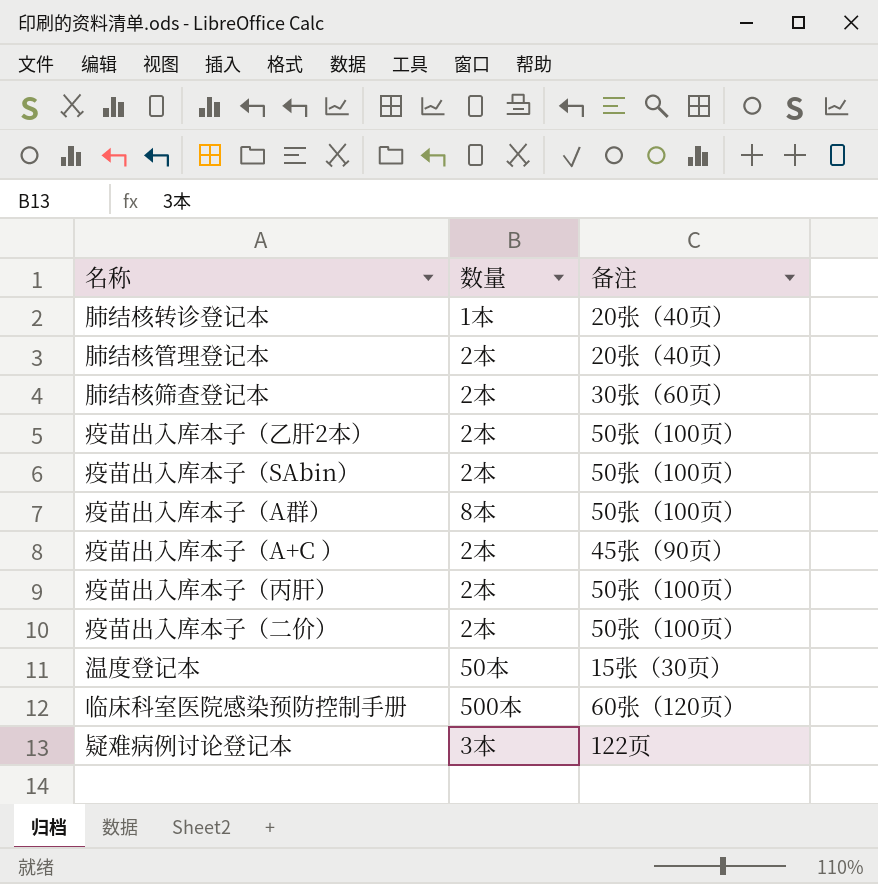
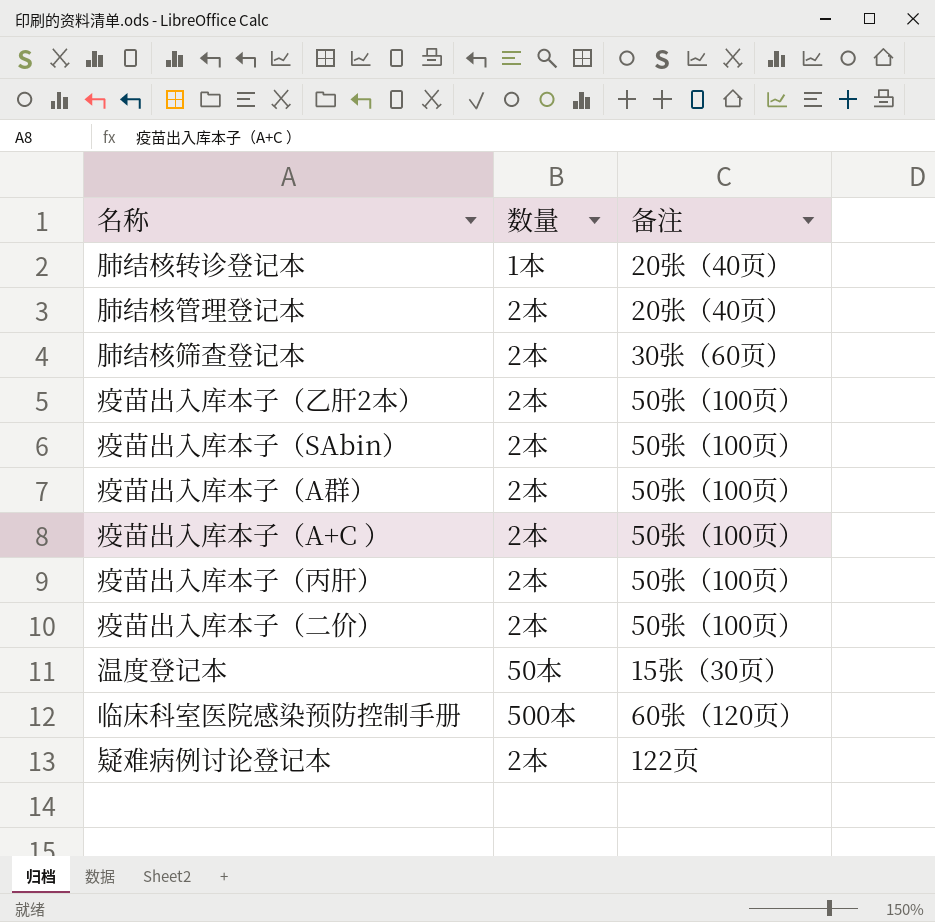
疫苗出入库本子（A群） | 数量: 8本 -> 2本
疫苗出入库本子（A+C ） | 备注: 45张（90页） -> 50张（100页）
疑难病例讨论登记本 | 数量: 3本 -> 2本

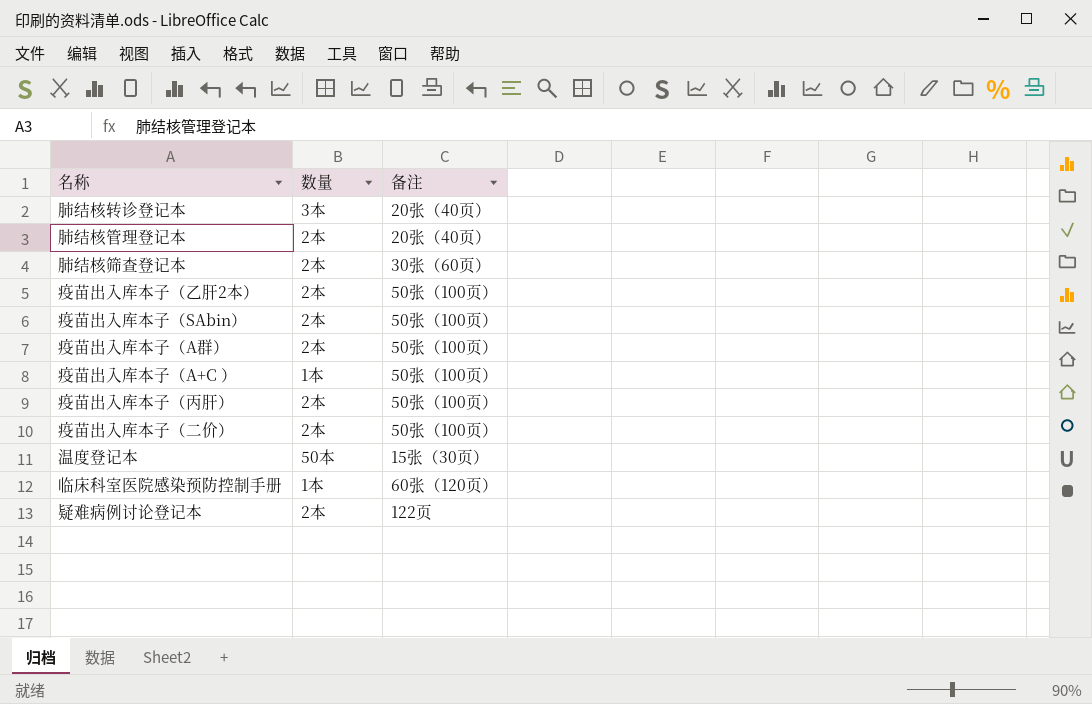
肺结核转诊登记本 | 数量: 1本 -> 3本
疫苗出入库本子（A+C ） | 数量: 2本 -> 1本
临床科室医院感染预防控制手册 | 数量: 500本 -> 1本

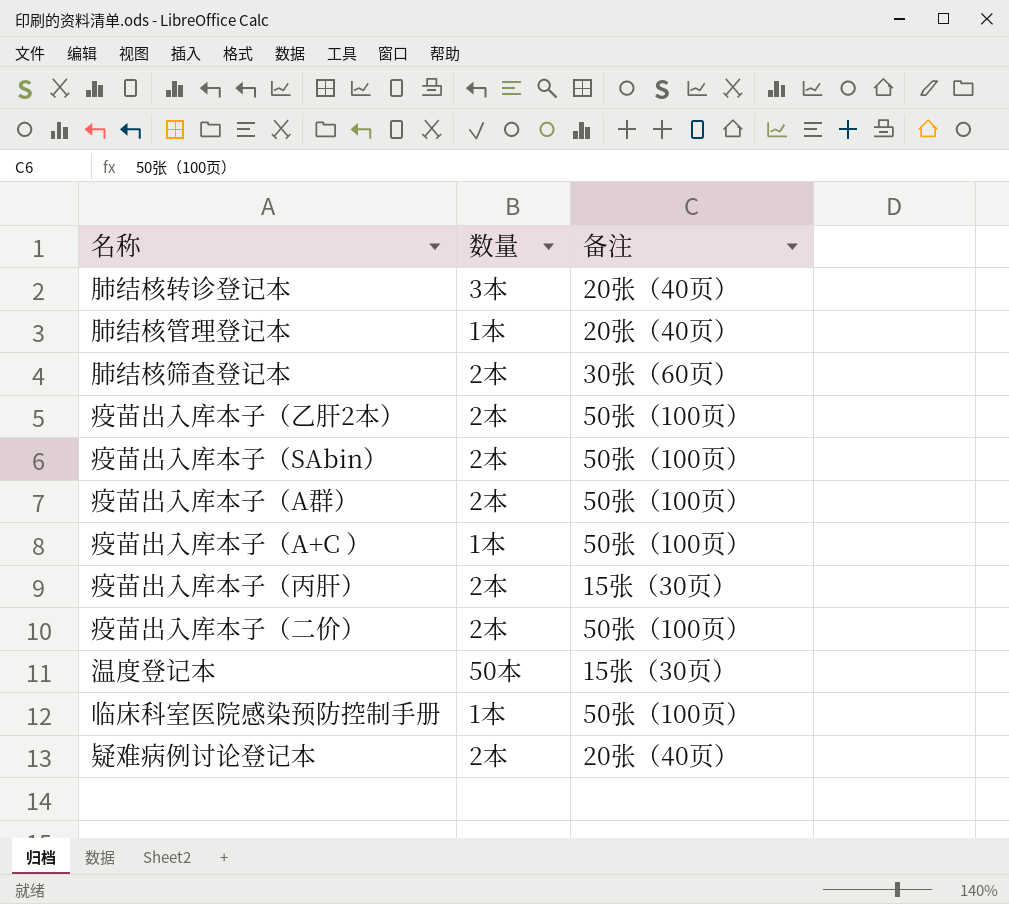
肺结核管理登记本 | 数量: 2本 -> 1本
疫苗出入库本子（丙肝） | 备注: 50张（100页） -> 15张（30页）
临床科室医院感染预防控制手册 | 备注: 60张（120页） -> 50张（100页）
疑难病例讨论登记本 | 备注: 122页 -> 20张（40页）

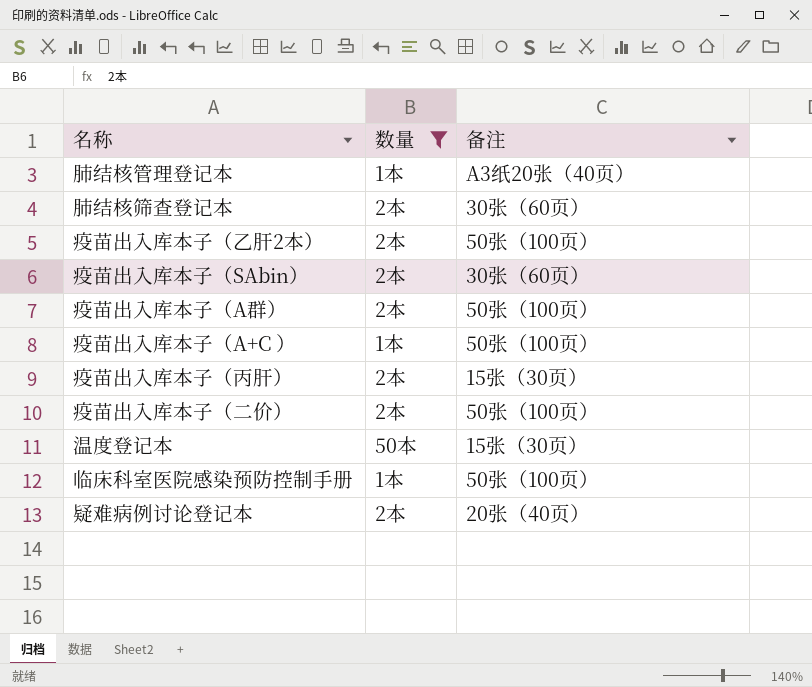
filter: none -> 数量 != 3本
肺结核管理登记本 | 备注: 20张（40页） -> A3纸20张（40页）
疫苗出入库本子（SAbin） | 备注: 50张（100页） -> 30张（60页）

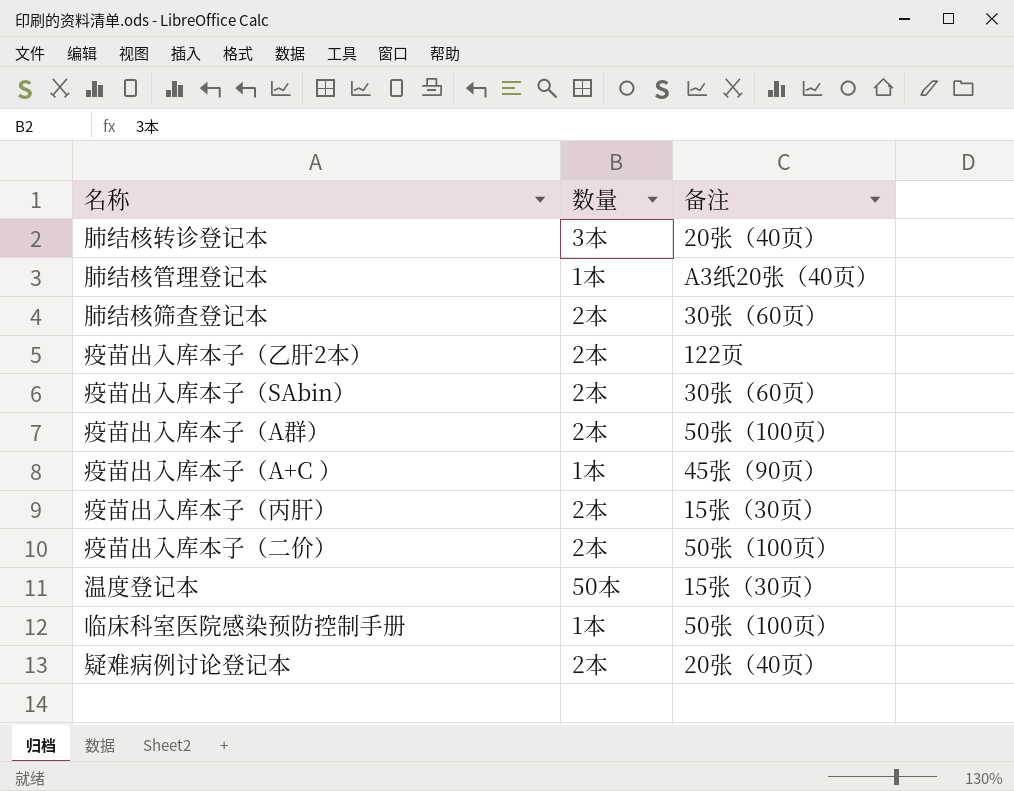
filter: 数量 != 3本 -> none
疫苗出入库本子（乙肝2本） | 备注: 50张（100页） -> 122页
疫苗出入库本子（A+C ） | 备注: 50张（100页） -> 45张（90页）

